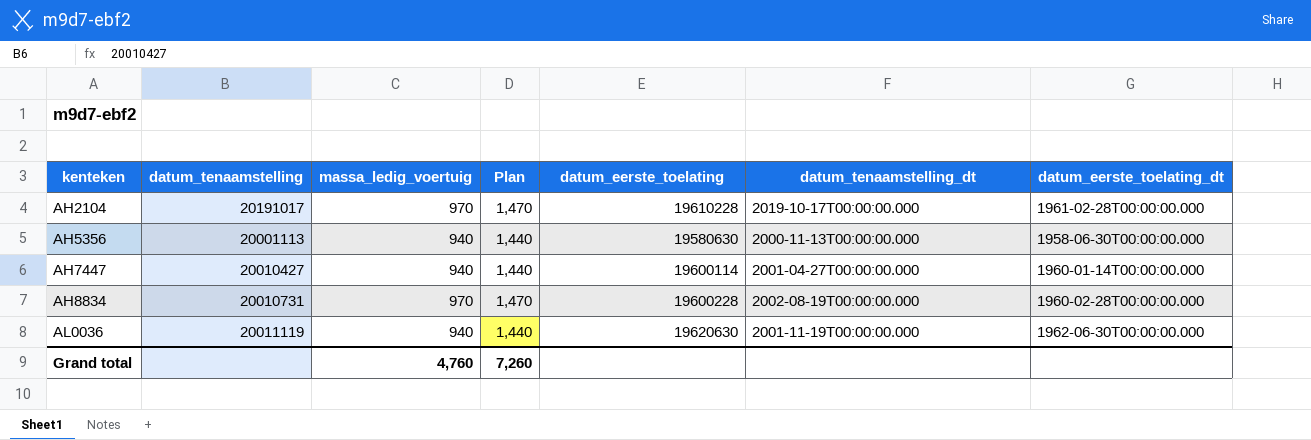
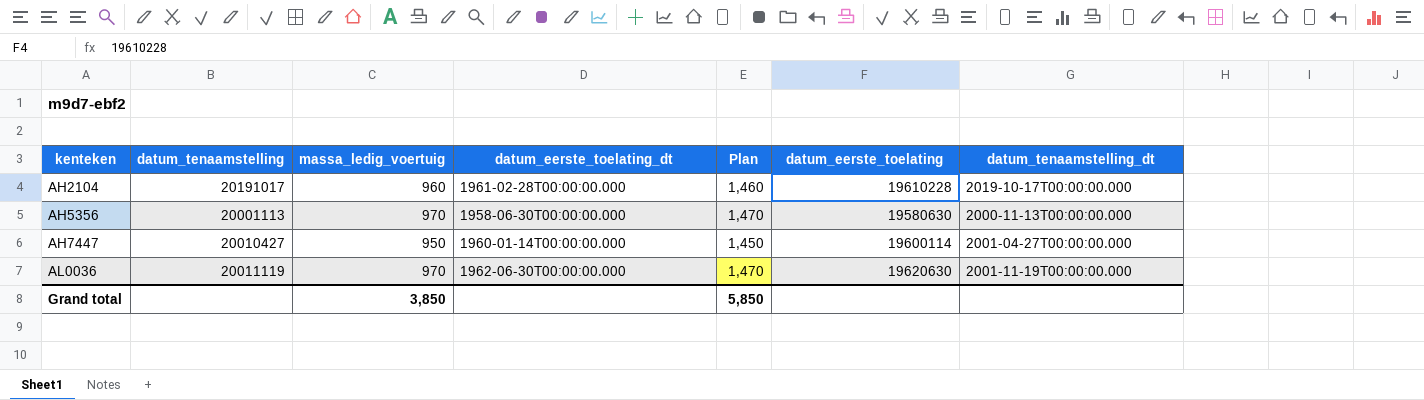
column datum_eerste_toelating_dt | position: 7 -> 4
row AH8834: 20010731 | 970 | 1,470 | 19600228 | 2002-08-19T00:00:00.000 | 1960-02-28T00:00:00.000 -> none
AH2104 | massa_ledig_voertuig: 970 -> 960
AH2104 | Plan: 1,470 -> 1,460
AH5356 | massa_ledig_voertuig: 940 -> 970
AH5356 | Plan: 1,440 -> 1,470
AH7447 | massa_ledig_voertuig: 940 -> 950
AH7447 | Plan: 1,440 -> 1,450
AL0036 | massa_ledig_voertuig: 940 -> 970
AL0036 | Plan: 1,440 -> 1,470
Grand total | massa_ledig_voertuig: 4,760 -> 3,850
Grand total | Plan: 7,260 -> 5,850

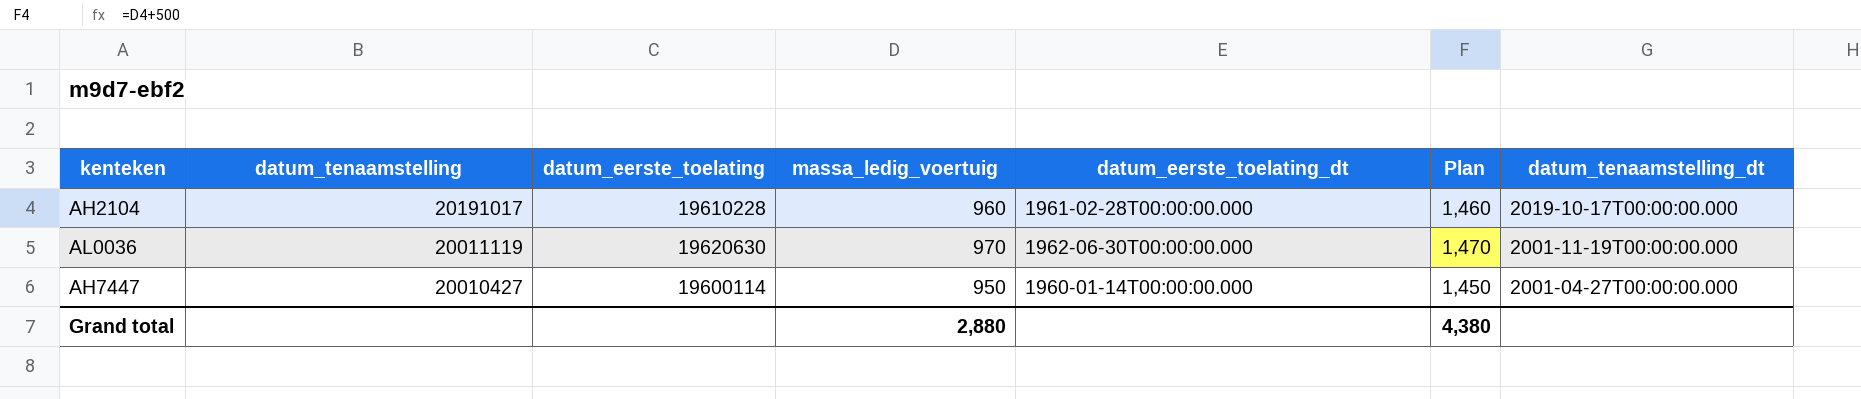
row order: kenteken ascending -> datum_tenaamstelling descending
column datum_eerste_toelating | position: 6 -> 3
row AH5356: 20001113 | 970 | 1958-06-30T00:00:00.000 | 1,470 | 19580630 | 2000-11-13T00:00:00.000 -> none
Grand total | massa_ledig_voertuig: 3,850 -> 2,880
Grand total | Plan: 5,850 -> 4,380

